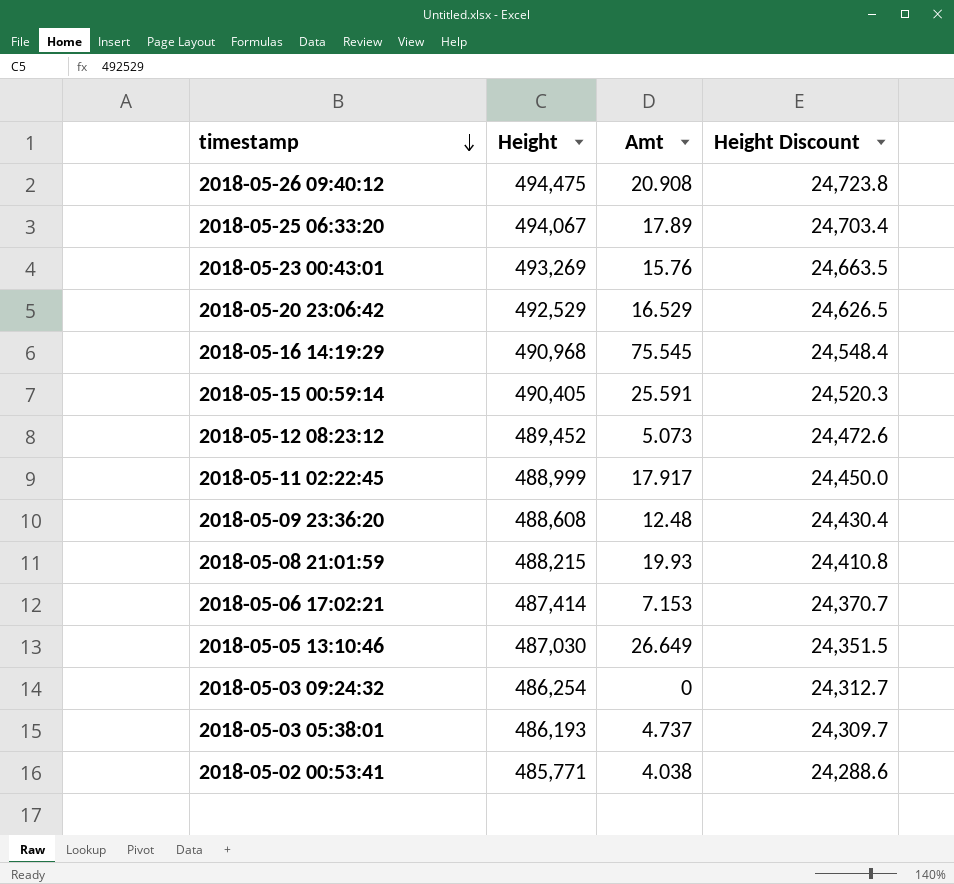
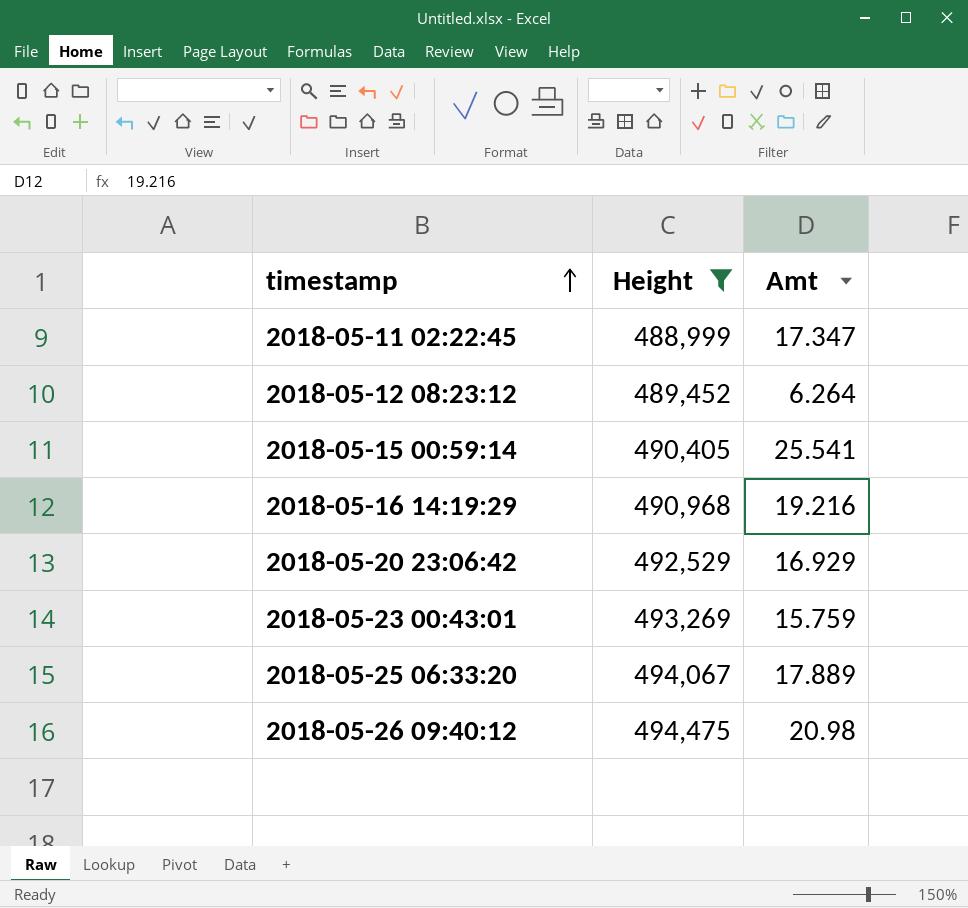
filter: none -> Height >= 488,999
row order: timestamp descending -> timestamp ascending
column Height Discount | formula: [Height] * 0.05 -> none
2018-05-11 02:22:45 | Amt: 17.917 -> 17.347
2018-05-12 08:23:12 | Amt: 5.073 -> 6.264
2018-05-15 00:59:14 | Amt: 25.591 -> 25.541
2018-05-16 14:19:29 | Amt: 75.545 -> 19.216
2018-05-20 23:06:42 | Amt: 16.529 -> 16.929
2018-05-23 00:43:01 | Amt: 15.76 -> 15.759
2018-05-25 06:33:20 | Amt: 17.89 -> 17.889
2018-05-26 09:40:12 | Amt: 20.908 -> 20.98

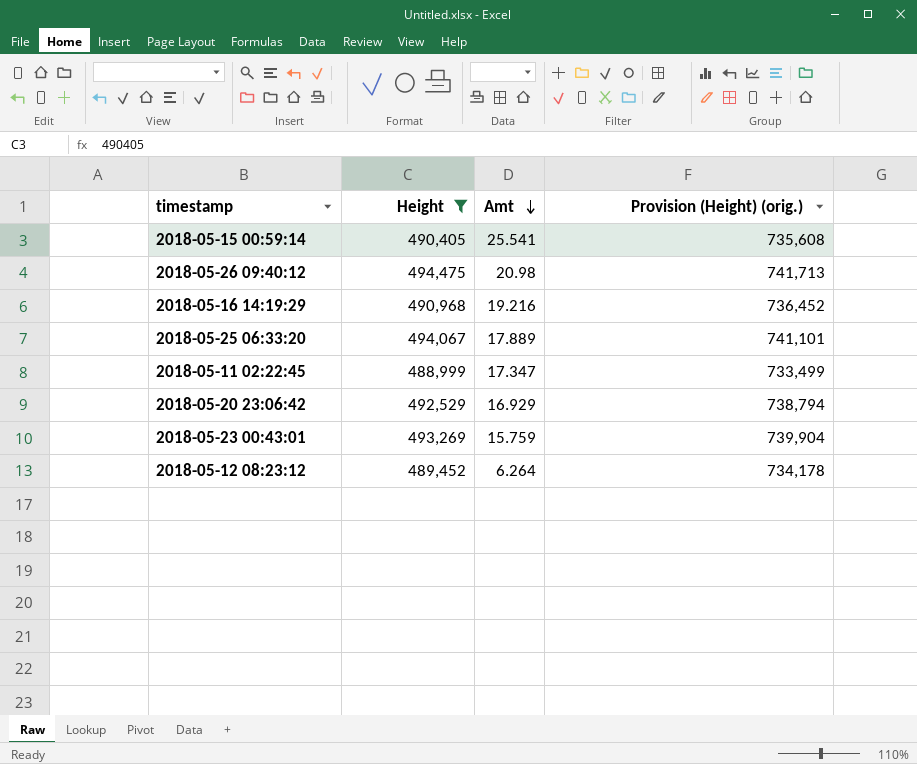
row order: timestamp ascending -> Amt descending
column Provision (Height) (orig.) | formula: none -> [Height] * 1.5

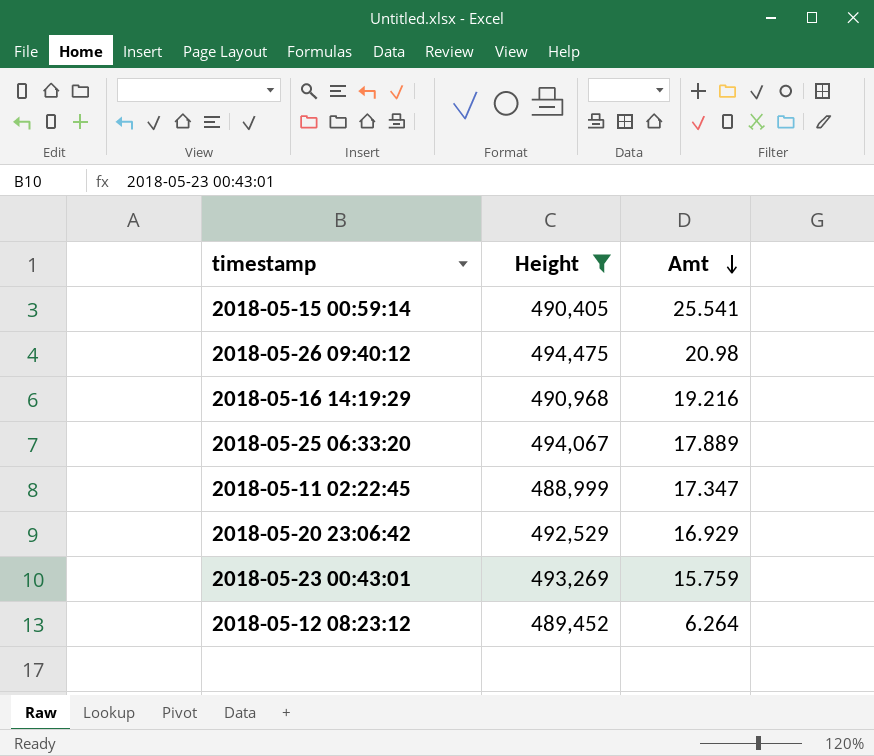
column Provision (Height) (orig.) | formula: [Height] * 1.5 -> none

